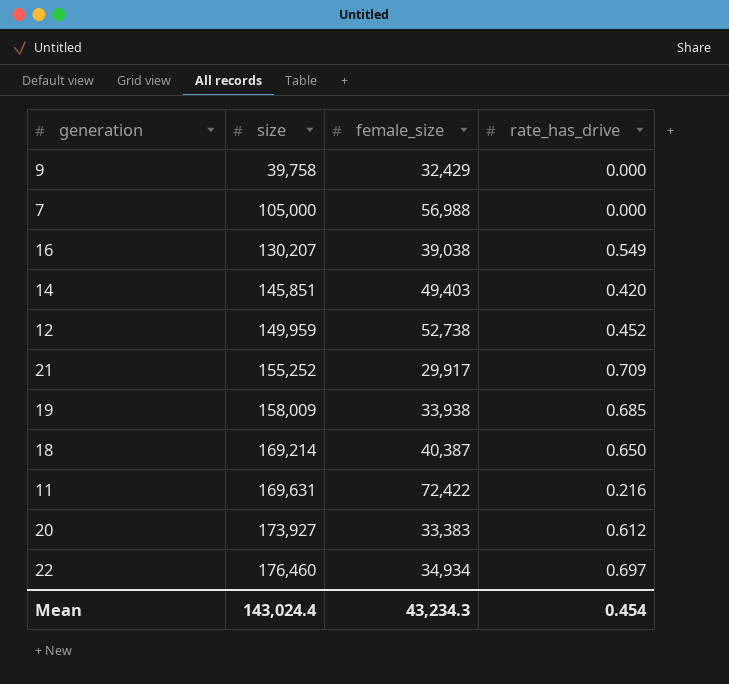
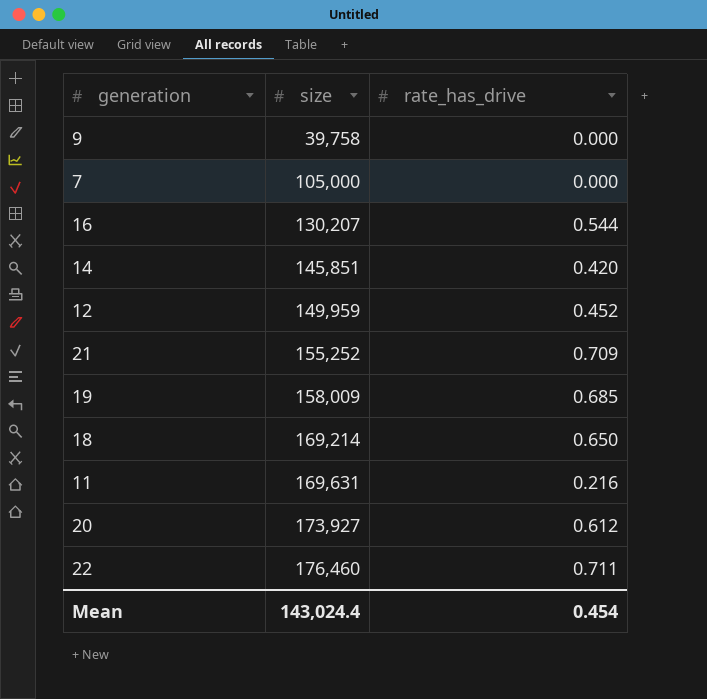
column female_size | position: 3 -> none
16 | rate_has_drive: 0.549 -> 0.544
22 | rate_has_drive: 0.697 -> 0.711

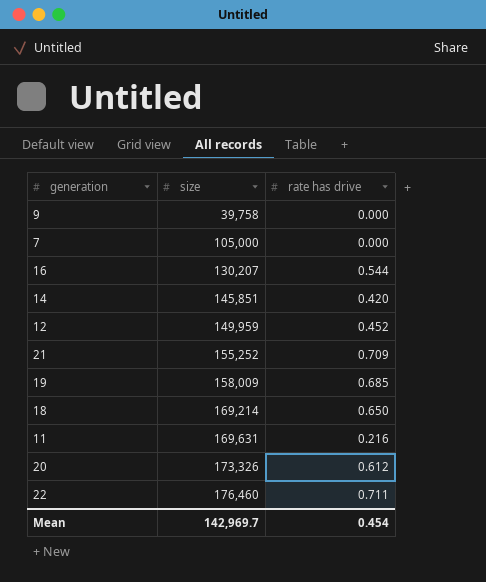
column name: rate_has_drive -> rate has drive
20 | size: 173,927 -> 173,326
Mean | size: 143,024.4 -> 142,969.7

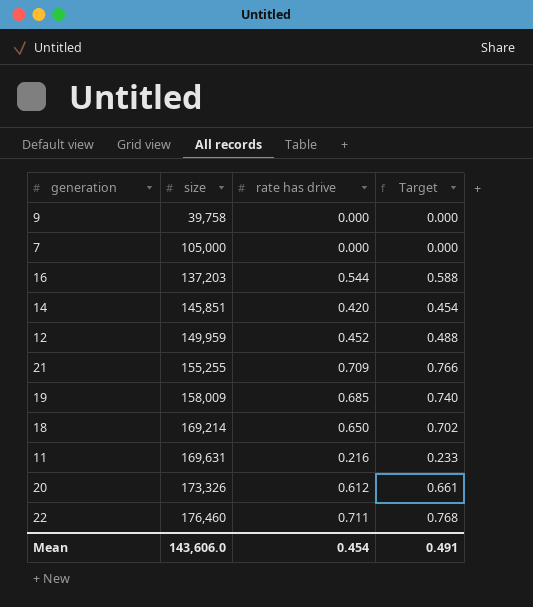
column Target | formula: none -> [rate has drive] * 1.08
16 | size: 130,207 -> 137,203
21 | size: 155,252 -> 155,255
Mean | size: 142,969.7 -> 143,606.0

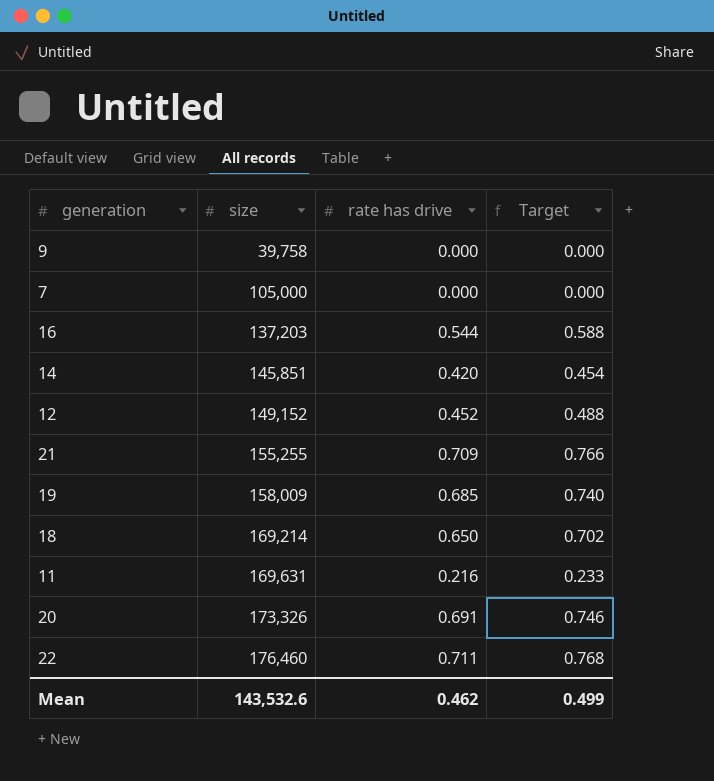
12 | size: 149,959 -> 149,152
20 | rate has drive: 0.612 -> 0.691
20 | Target: 0.661 -> 0.746
Mean | size: 143,606.0 -> 143,532.6
Mean | rate has drive: 0.454 -> 0.462
Mean | Target: 0.491 -> 0.499

